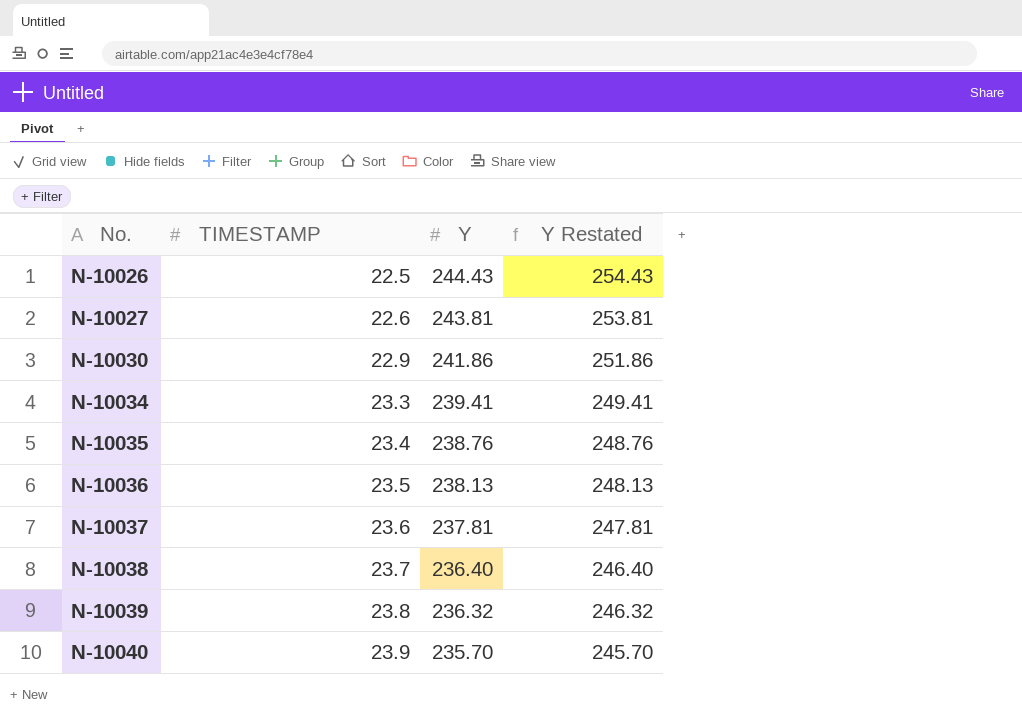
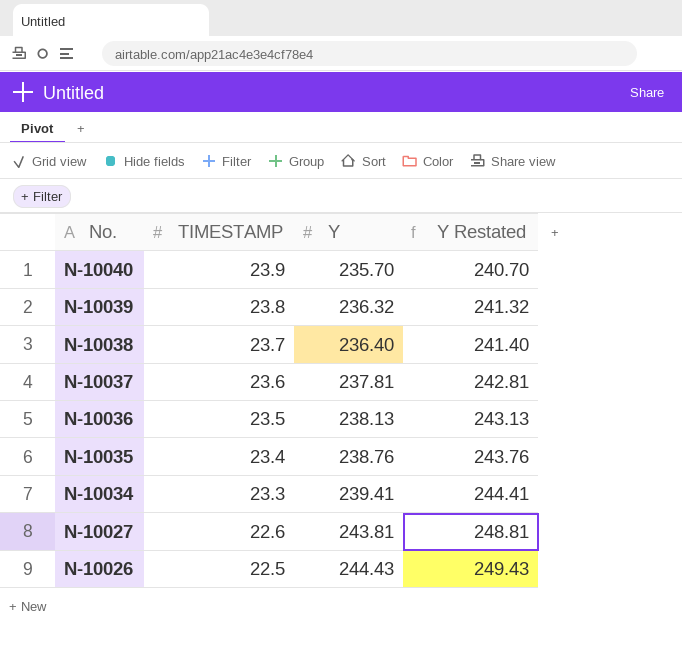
row order: No. ascending -> No. descending
column Y Restated | formula: [Y] + 10 -> [Y] + 5
row N-10030: 22.9 | 241.86 | 251.86 -> none

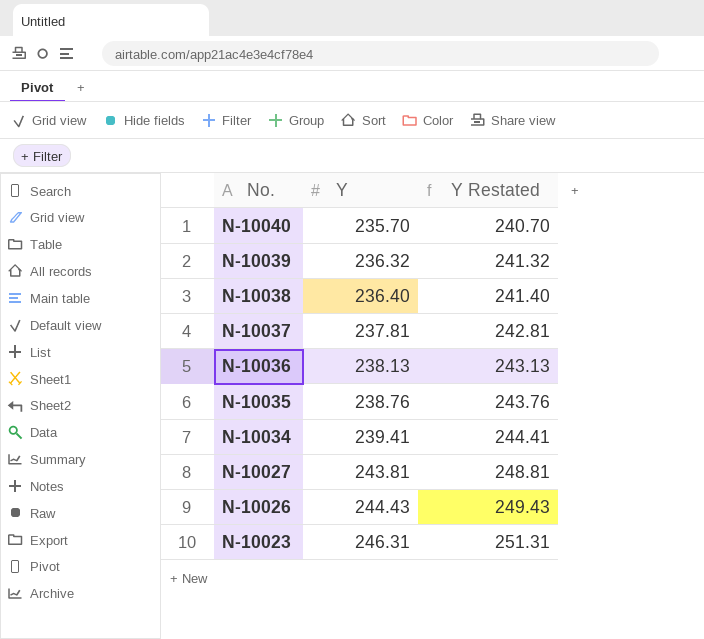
column TIMESTAMP | position: 2 -> none
row N-10023: none -> 246.31 | 251.31

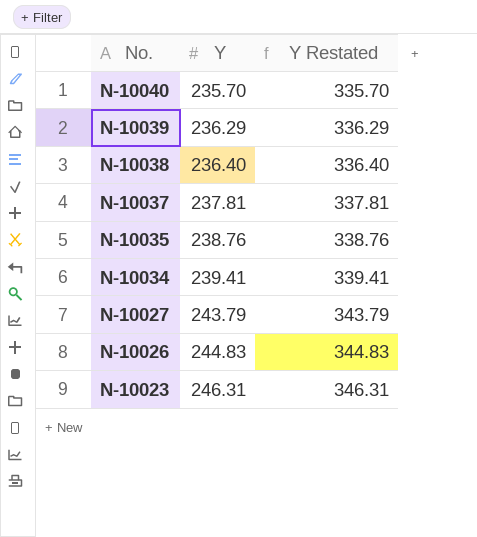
column Y Restated | formula: [Y] + 5 -> [Y] + 100
row N-10036: 238.13 | 243.13 -> none
N-10039 | Y: 236.32 -> 236.29
N-10027 | Y: 243.81 -> 243.79
N-10026 | Y: 244.43 -> 244.83

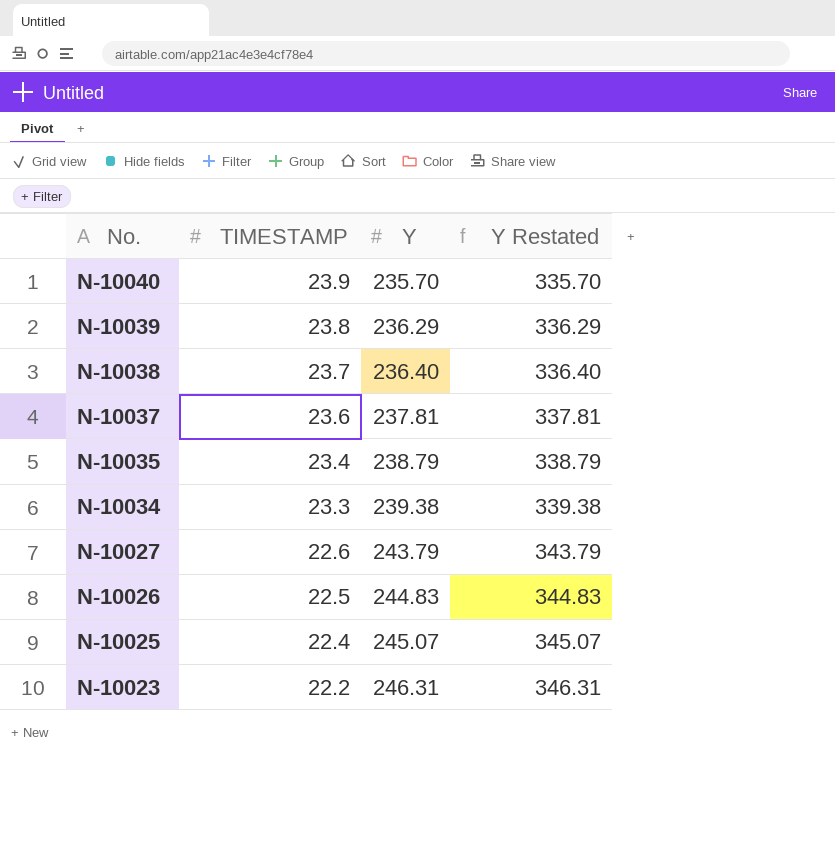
column TIMESTAMP | position: none -> 2
N-10035 | Y: 238.76 -> 238.79
N-10035 | Y Restated: 338.76 -> 338.79
N-10034 | Y: 239.41 -> 239.38
N-10034 | Y Restated: 339.41 -> 339.38
row N-10025: none -> 22.4 | 245.07 | 345.07

